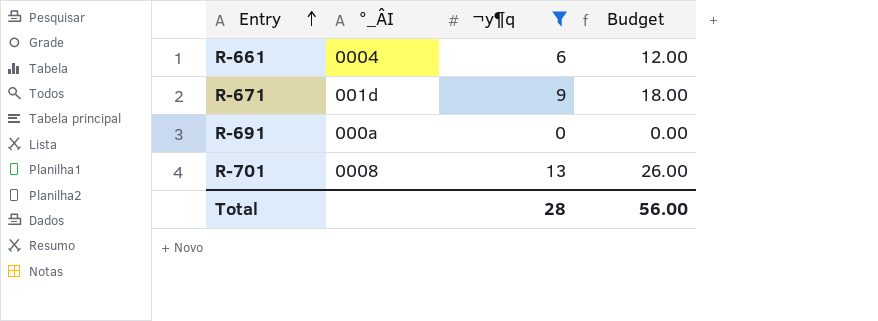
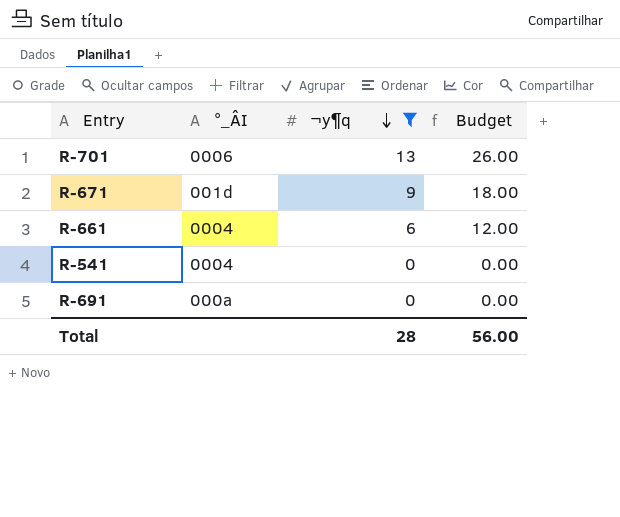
row order: Entry ascending -> ¬y¶q descending
R-701 | °_ÂI: 0008 -> 0006
row R-541: none -> 0004 | 0 | 0.00

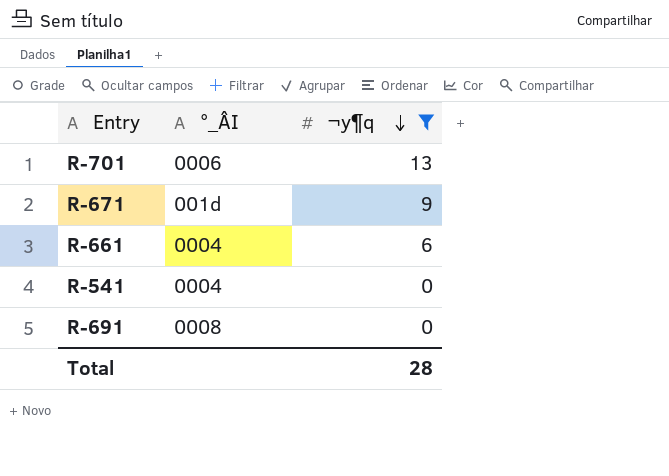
column Budget | formula: [¬y¶q] * 2 -> none
R-691 | °_ÂI: 000a -> 0008

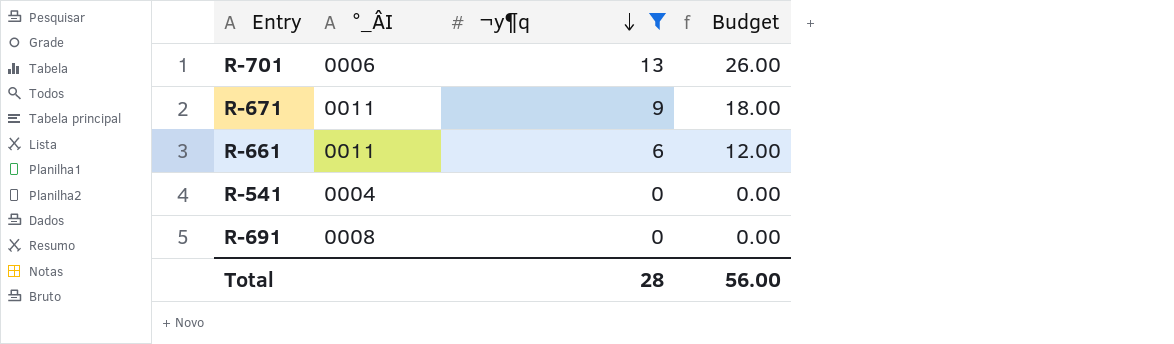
column Budget | formula: none -> [¬y¶q] * 2
R-671 | °_ÂI: 001d -> 0011
R-661 | °_ÂI: 0004 -> 0011

